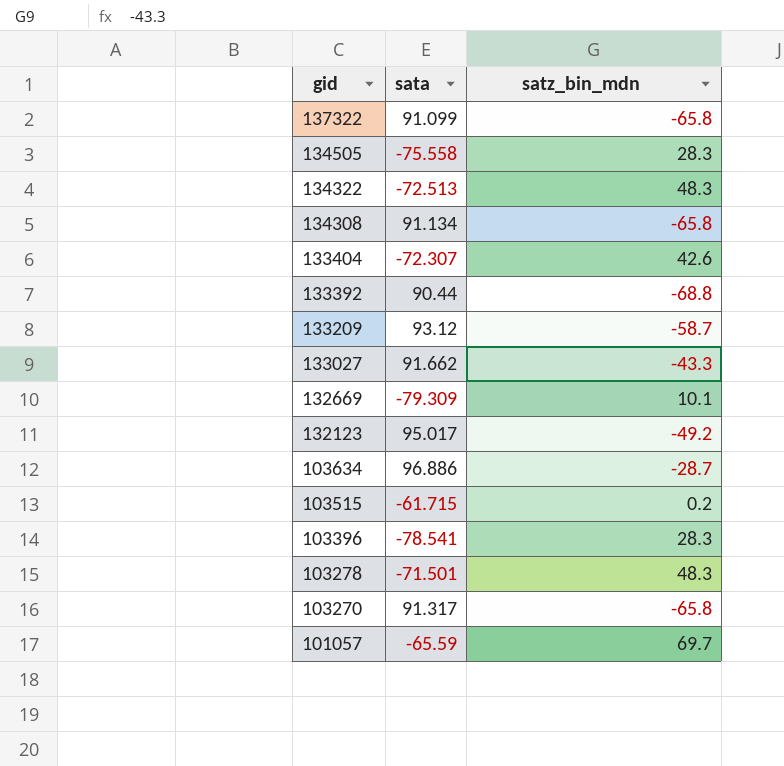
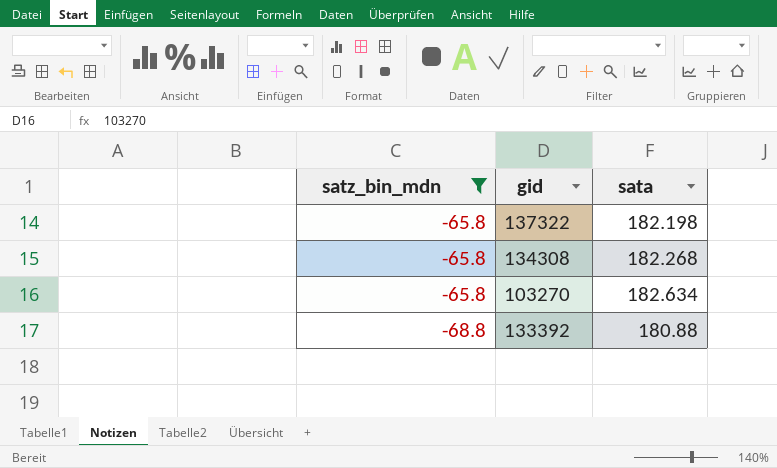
filter: none -> satz_bin_mdn <= -65.8
row order: gid descending -> satz_bin_mdn descending
column satz_bin_mdn | position: 3 -> 1
137322 | sata: 91.099 -> 182.198
134308 | sata: 91.134 -> 182.268
103270 | sata: 91.317 -> 182.634
133392 | sata: 90.44 -> 180.88

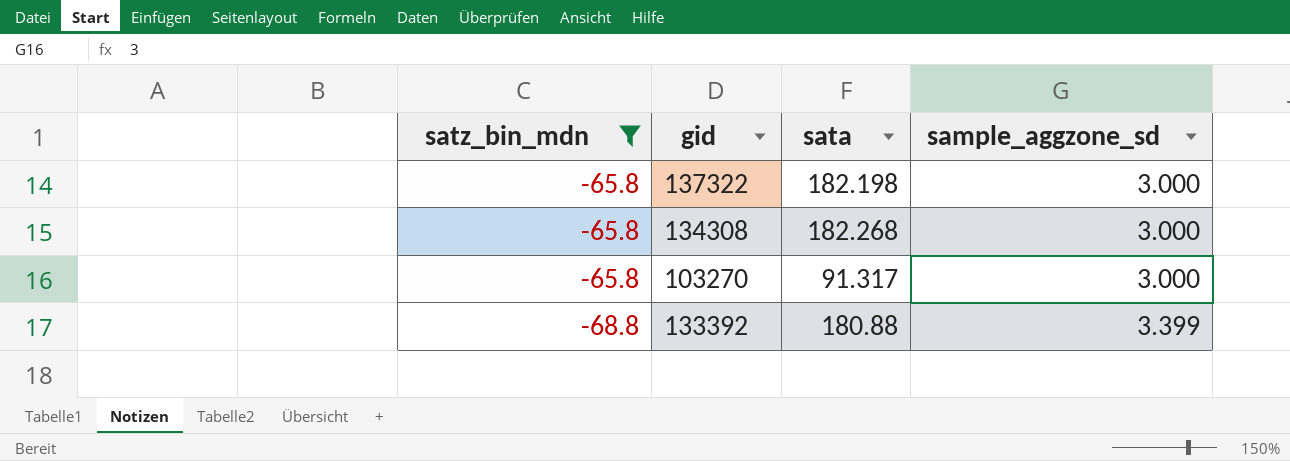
column sample_aggzone_sd | position: none -> 4
103270 | sata: 182.634 -> 91.317

